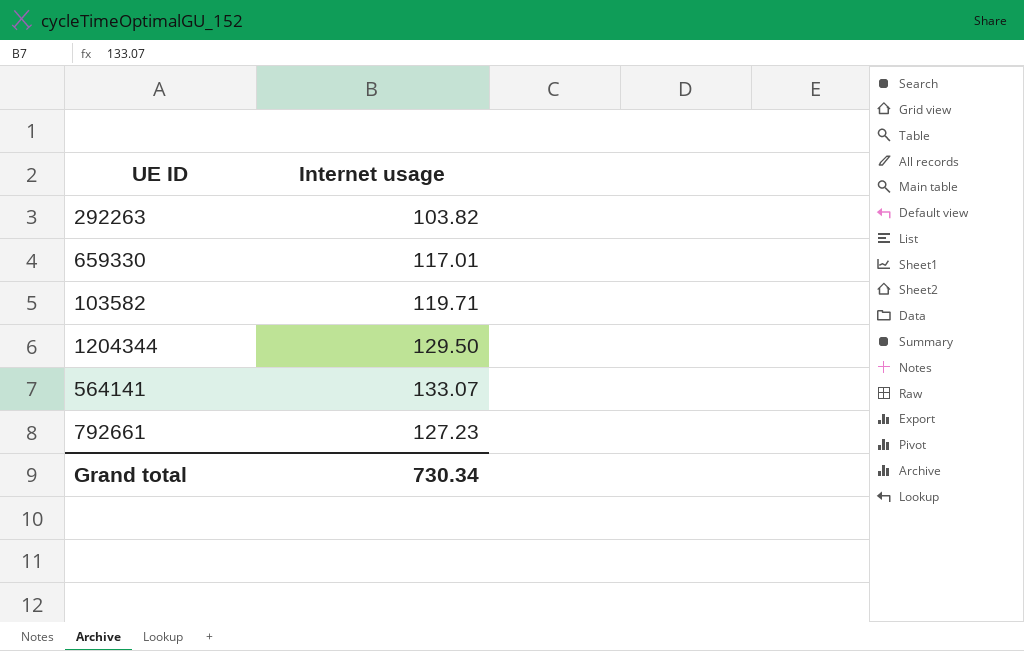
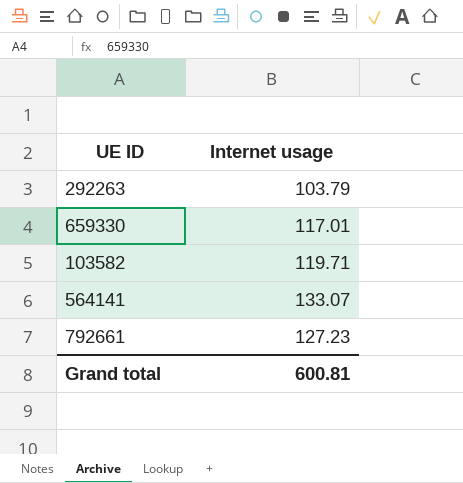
row 1204344: 129.50 -> none
292263 | Internet usage: 103.82 -> 103.79
Grand total | Internet usage: 730.34 -> 600.81

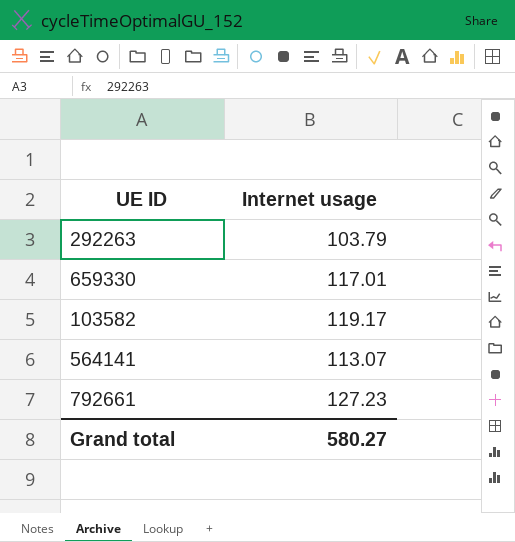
103582 | Internet usage: 119.71 -> 119.17
564141 | Internet usage: 133.07 -> 113.07
Grand total | Internet usage: 600.81 -> 580.27

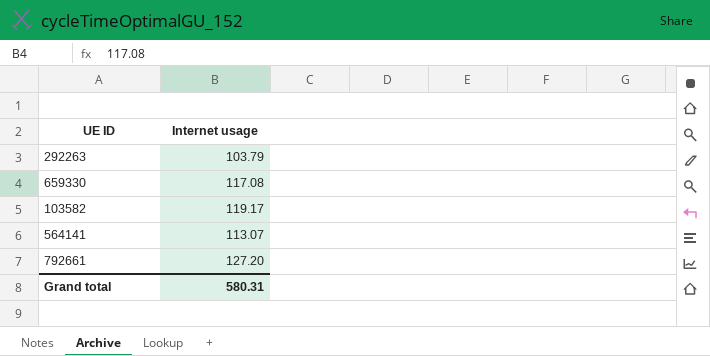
659330 | Internet usage: 117.01 -> 117.08
792661 | Internet usage: 127.23 -> 127.20
Grand total | Internet usage: 580.27 -> 580.31

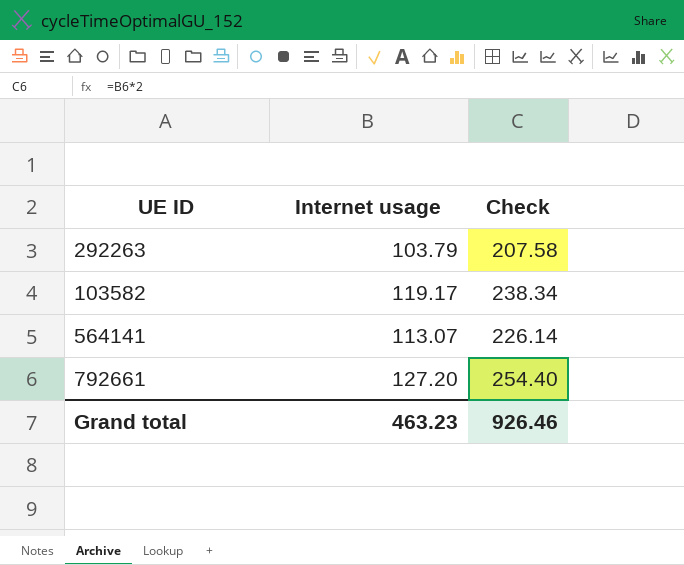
column Check | formula: none -> [Internet usage] * 2
row 659330: 117.08 -> none
Grand total | Internet usage: 580.31 -> 463.23

